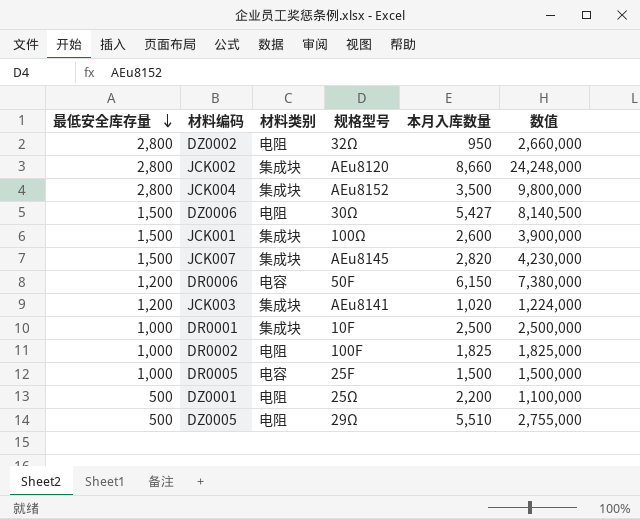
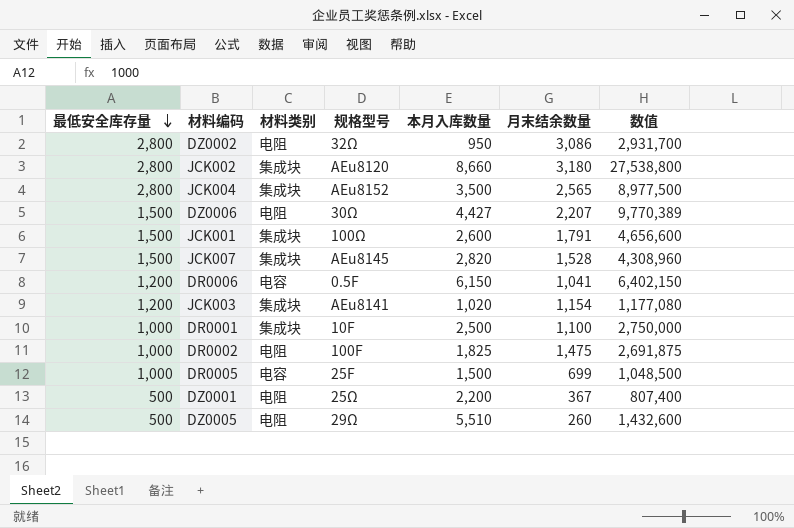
column 月末结余数量 | position: none -> 6
column 数值 | formula: [最低安全库存量] * [本月入库数量] -> [本月入库数量] * [月末结余数量]
DZ0006 | 本月入库数量: 5,427 -> 4,427
DR0006 | 规格型号: 50F -> 0.5F

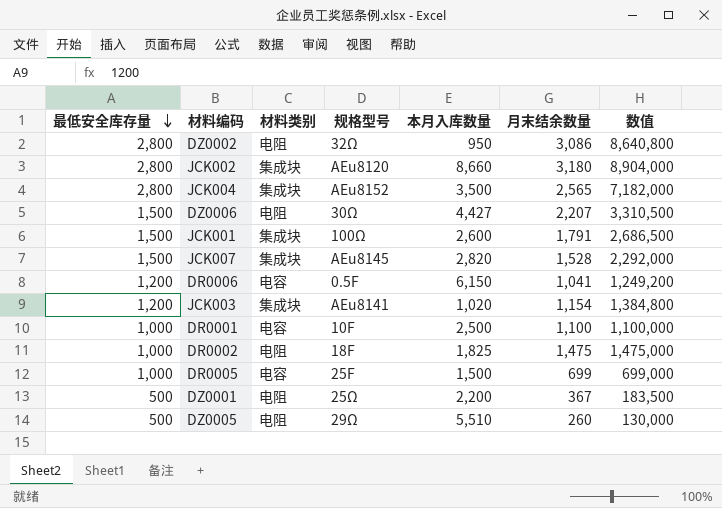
column 数值 | formula: [本月入库数量] * [月末结余数量] -> [最低安全库存量] * [月末结余数量]
DR0001 | 材料类别: 集成块 -> 电容
DR0002 | 规格型号: 100F -> 18F

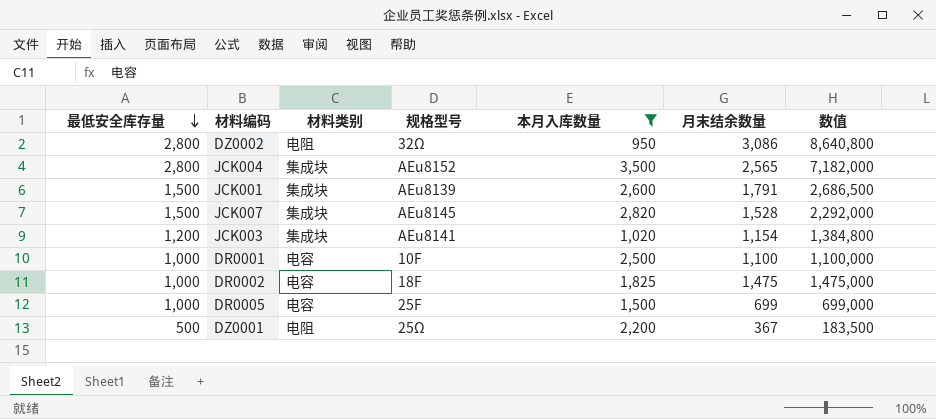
filter: none -> 本月入库数量 <= 3,500
JCK001 | 规格型号: 100Ω -> AEu8139
DR0002 | 材料类别: 电阻 -> 电容

